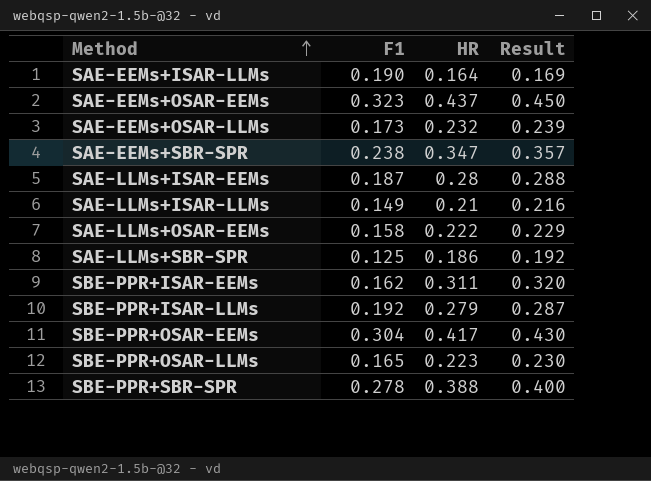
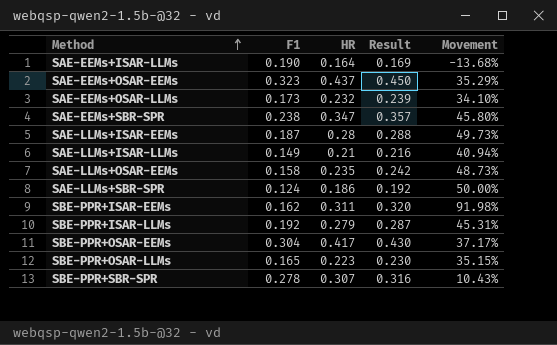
column Movement | formula: none -> ([HR] - [F1]) / [F1]
SAE-LLMs+OSAR-EEMs | HR: 0.222 -> 0.235
SAE-LLMs+OSAR-EEMs | Result: 0.229 -> 0.242
SAE-LLMs+SBR-SPR | F1: 0.125 -> 0.124
SBE-PPR+SBR-SPR | HR: 0.388 -> 0.307
SBE-PPR+SBR-SPR | Result: 0.400 -> 0.316

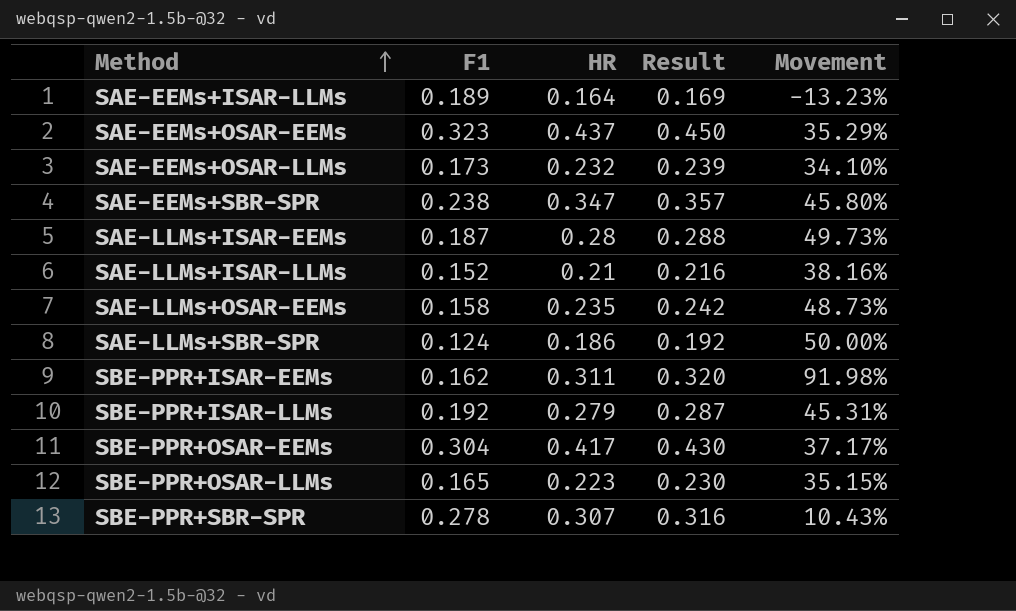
SAE-EEMs+ISAR-LLMs | F1: 0.190 -> 0.189
SAE-EEMs+ISAR-LLMs | Movement: -13.68% -> -13.23%
SAE-LLMs+ISAR-LLMs | F1: 0.149 -> 0.152
SAE-LLMs+ISAR-LLMs | Movement: 40.94% -> 38.16%

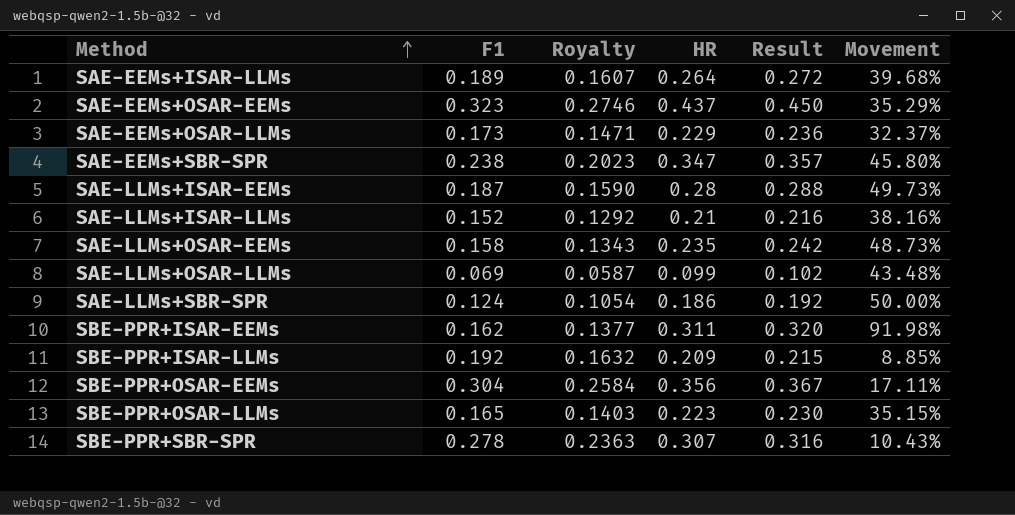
column Royalty | formula: none -> [F1] * 0.85
SAE-EEMs+ISAR-LLMs | HR: 0.164 -> 0.264
SAE-EEMs+ISAR-LLMs | Result: 0.169 -> 0.272
SAE-EEMs+ISAR-LLMs | Movement: -13.23% -> 39.68%
SAE-EEMs+OSAR-LLMs | HR: 0.232 -> 0.229
SAE-EEMs+OSAR-LLMs | Result: 0.239 -> 0.236
SAE-EEMs+OSAR-LLMs | Movement: 34.10% -> 32.37%
row SAE-LLMs+OSAR-LLMs: none -> 0.069 | 0.0587 | 0.099 | 0.102 | 43.48%
SBE-PPR+ISAR-LLMs | HR: 0.279 -> 0.209
SBE-PPR+ISAR-LLMs | Result: 0.287 -> 0.215
SBE-PPR+ISAR-LLMs | Movement: 45.31% -> 8.85%
SBE-PPR+OSAR-EEMs | HR: 0.417 -> 0.356
SBE-PPR+OSAR-EEMs | Result: 0.430 -> 0.367
SBE-PPR+OSAR-EEMs | Movement: 37.17% -> 17.11%

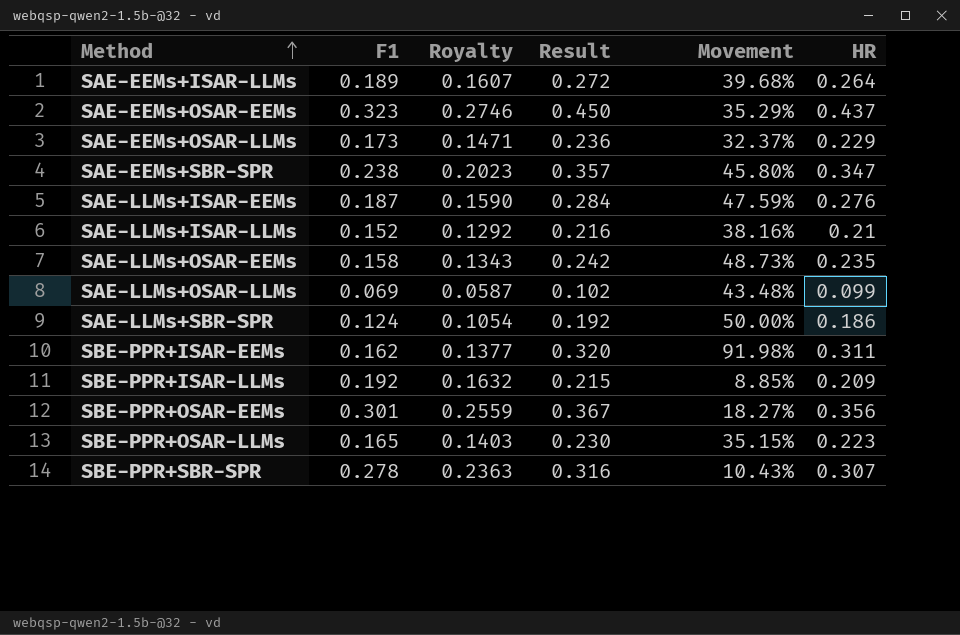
column HR | position: 4 -> 6
SAE-LLMs+ISAR-EEMs | Result: 0.288 -> 0.284
SAE-LLMs+ISAR-EEMs | Movement: 49.73% -> 47.59%
SAE-LLMs+ISAR-EEMs | HR: 0.28 -> 0.276
SBE-PPR+OSAR-EEMs | F1: 0.304 -> 0.301
SBE-PPR+OSAR-EEMs | Royalty: 0.2584 -> 0.2559
SBE-PPR+OSAR-EEMs | Movement: 17.11% -> 18.27%

